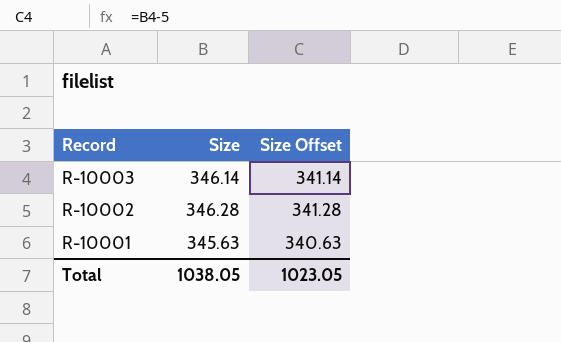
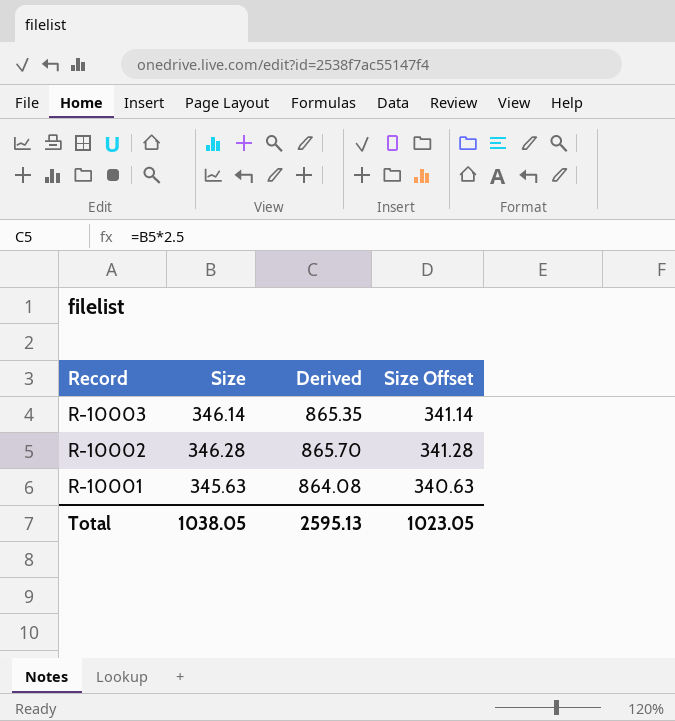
column Derived | formula: none -> [Size] * 2.5

